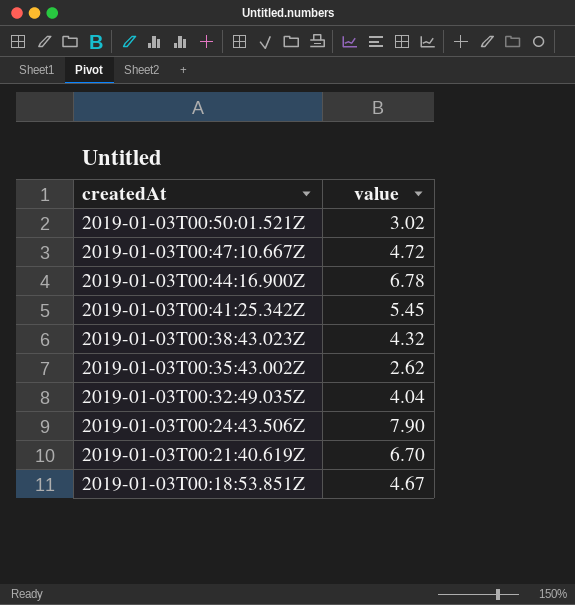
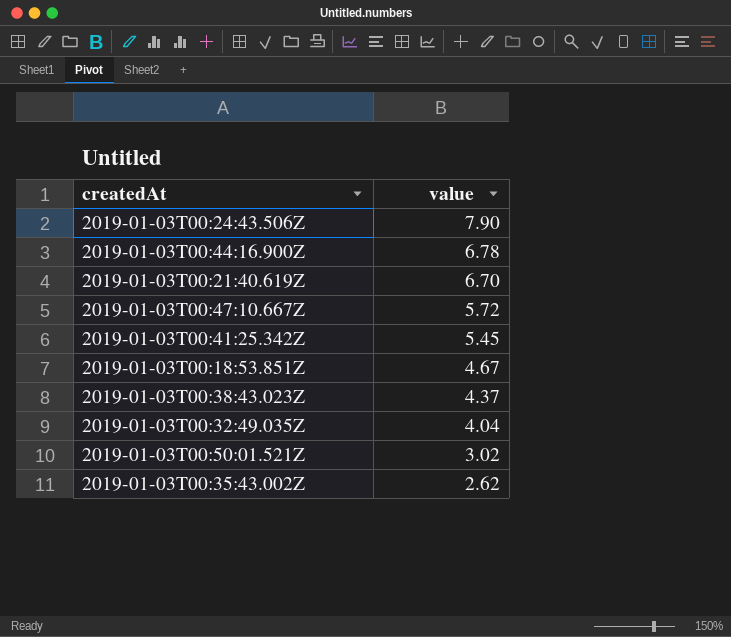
row order: createdAt descending -> value descending
2019-01-03T00:47:10.667Z | value: 4.72 -> 5.72
2019-01-03T00:38:43.023Z | value: 4.32 -> 4.37

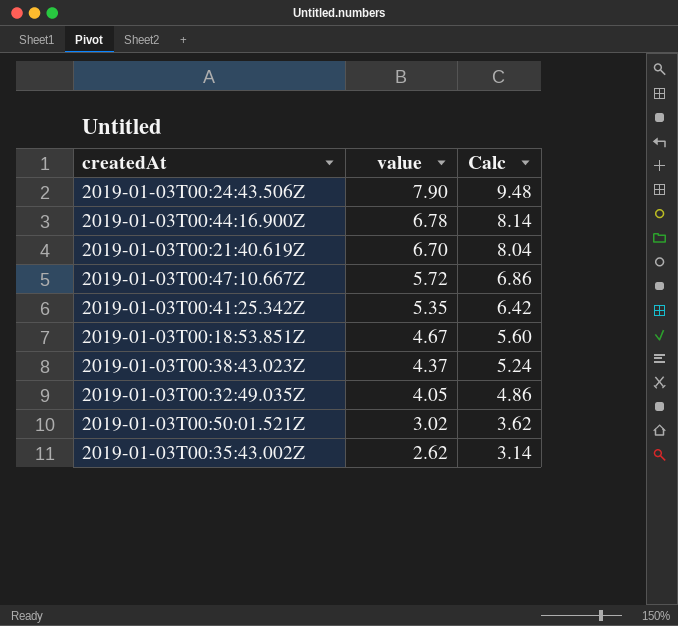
column Calc | formula: none -> [value] * 1.2
2019-01-03T00:41:25.342Z | value: 5.45 -> 5.35
2019-01-03T00:32:49.035Z | value: 4.04 -> 4.05

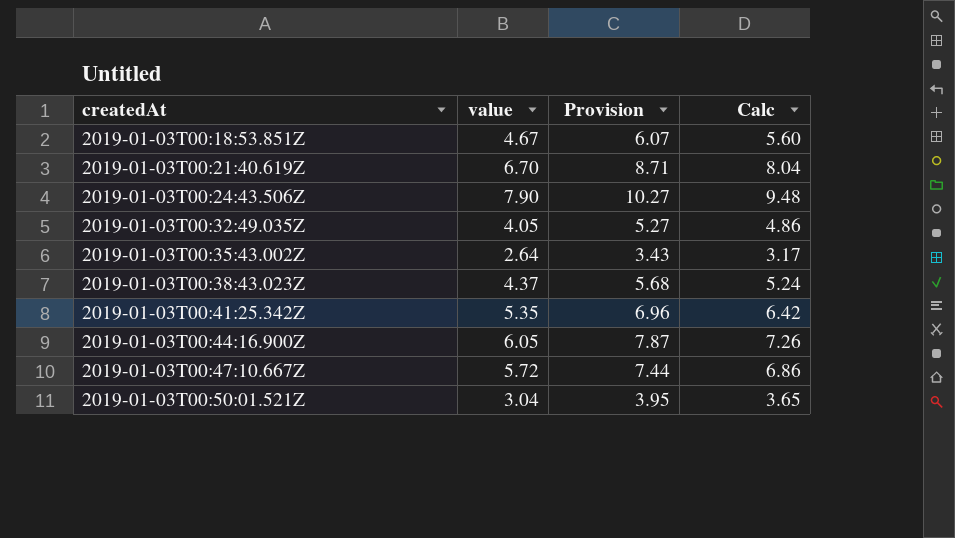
row order: value descending -> createdAt ascending
column Provision | formula: none -> [value] * 1.3
2019-01-03T00:35:43.002Z | value: 2.62 -> 2.64
2019-01-03T00:35:43.002Z | Calc: 3.14 -> 3.17
2019-01-03T00:44:16.900Z | value: 6.78 -> 6.05
2019-01-03T00:44:16.900Z | Calc: 8.14 -> 7.26
2019-01-03T00:50:01.521Z | value: 3.02 -> 3.04
2019-01-03T00:50:01.521Z | Calc: 3.62 -> 3.65

